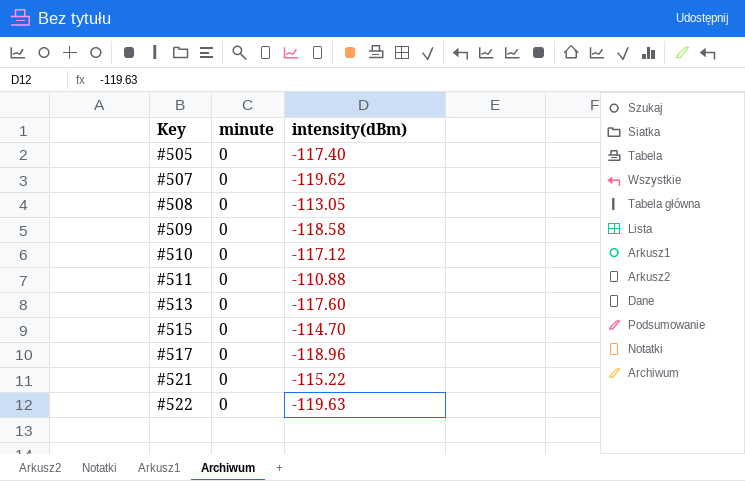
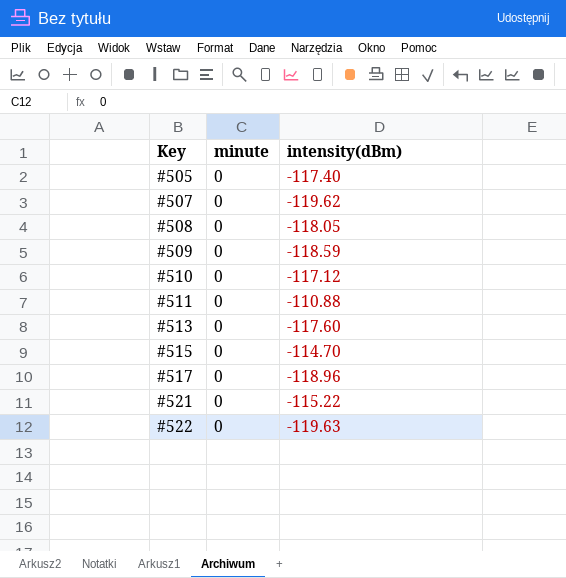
#508 | intensity(dBm): -113.05 -> -118.05
#509 | intensity(dBm): -118.58 -> -118.59

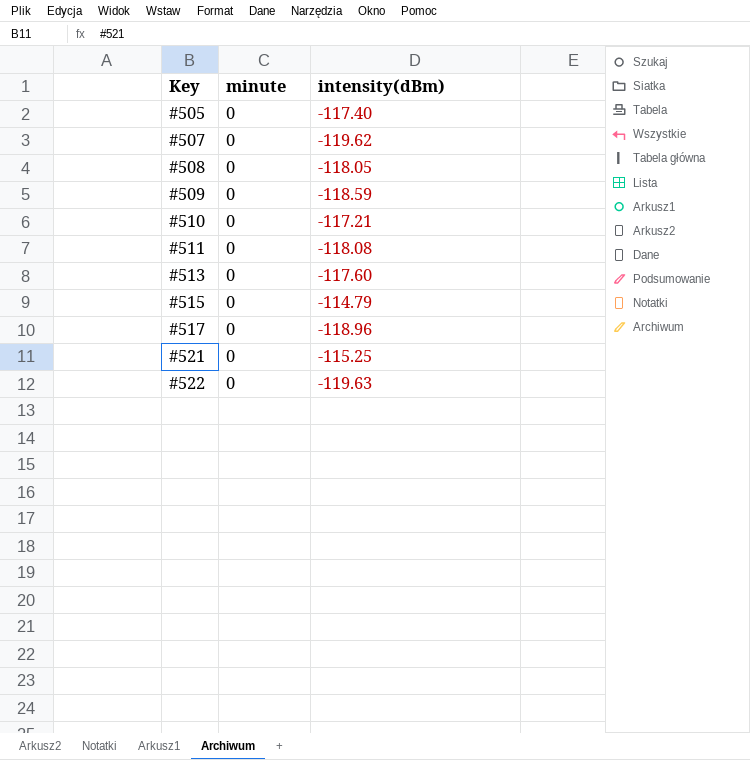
#510 | intensity(dBm): -117.12 -> -117.21
#511 | intensity(dBm): -110.88 -> -118.08
#515 | intensity(dBm): -114.70 -> -114.79
#521 | intensity(dBm): -115.22 -> -115.25

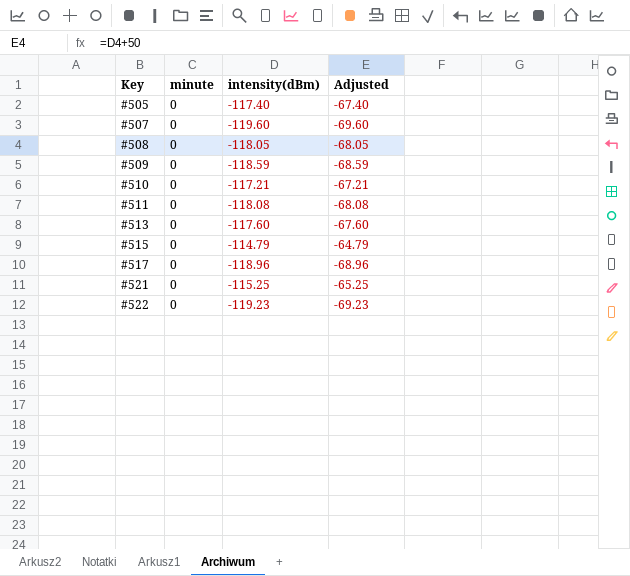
column Adjusted | formula: none -> [intensity(dBm)] + 50
#507 | intensity(dBm): -119.62 -> -119.60
#522 | intensity(dBm): -119.63 -> -119.23

